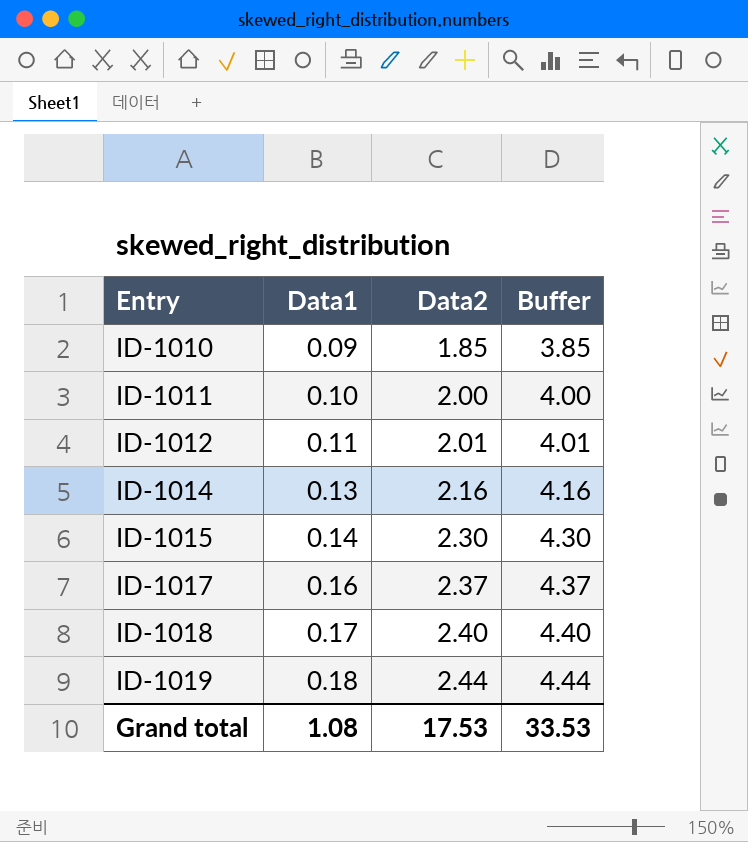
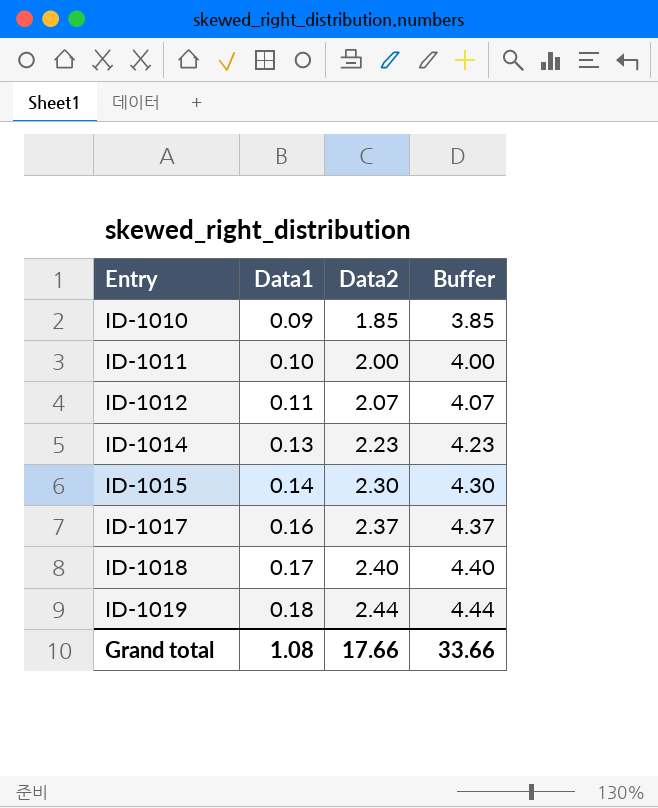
ID-1012 | Data2: 2.01 -> 2.07
ID-1012 | Buffer: 4.01 -> 4.07
ID-1014 | Data2: 2.16 -> 2.23
ID-1014 | Buffer: 4.16 -> 4.23
Grand total | Data2: 17.53 -> 17.66
Grand total | Buffer: 33.53 -> 33.66

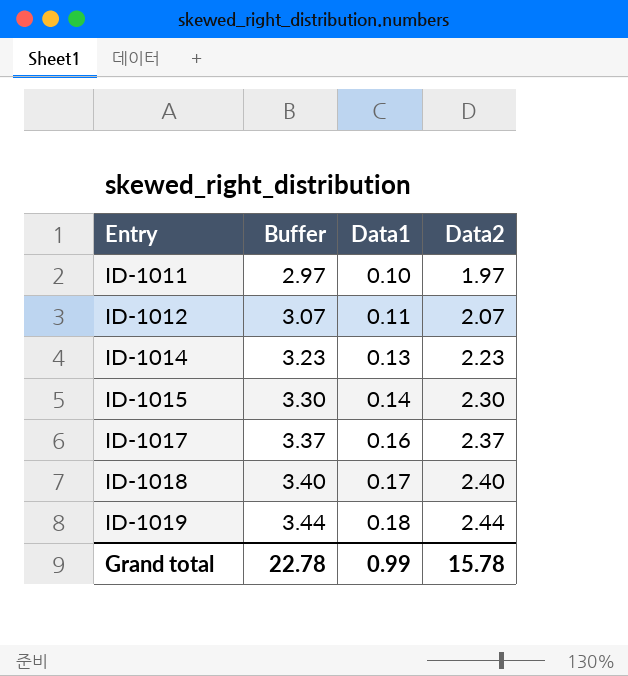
column Buffer | formula: [Data2] + 2 -> [Data2] + 1
column Buffer | position: 4 -> 2
row ID-1010: 0.09 | 1.85 | 3.85 -> none
ID-1011 | Data2: 2.00 -> 1.97
Grand total | Buffer: 33.66 -> 22.78
Grand total | Data1: 1.08 -> 0.99
Grand total | Data2: 17.66 -> 15.78

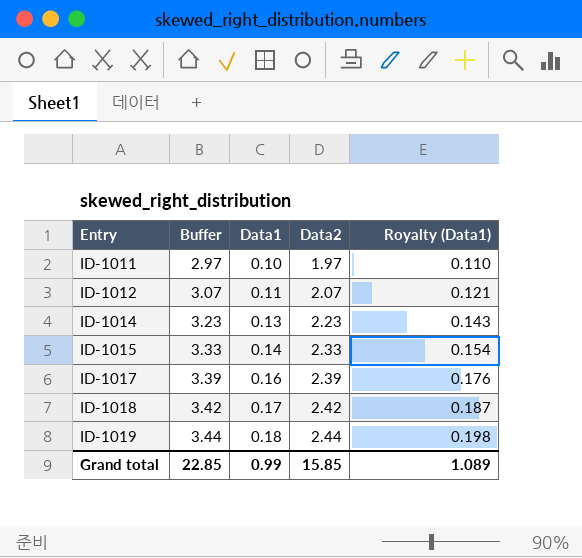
column Royalty (Data1) | formula: none -> [Data1] * 1.1
ID-1015 | Buffer: 3.30 -> 3.33
ID-1015 | Data2: 2.30 -> 2.33
ID-1017 | Buffer: 3.37 -> 3.39
ID-1017 | Data2: 2.37 -> 2.39
ID-1018 | Buffer: 3.40 -> 3.42
ID-1018 | Data2: 2.40 -> 2.42
Grand total | Buffer: 22.78 -> 22.85
Grand total | Data2: 15.78 -> 15.85

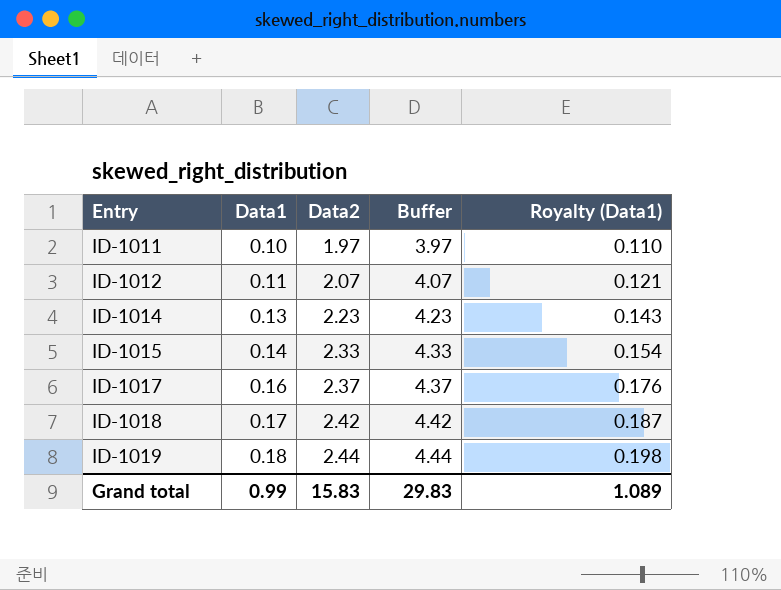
column Buffer | formula: [Data2] + 1 -> [Data2] + 2
column Buffer | position: 2 -> 4
ID-1017 | Data2: 2.39 -> 2.37
Grand total | Data2: 15.85 -> 15.83
Grand total | Buffer: 22.85 -> 29.83

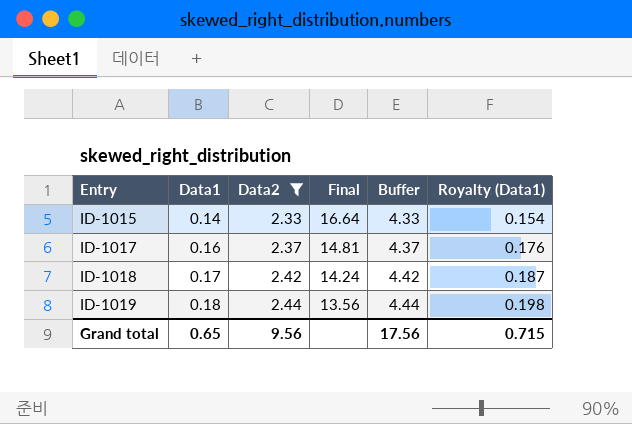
filter: none -> Data2 >= 2.33
column Final | formula: none -> [Data2] / [Data1]
Grand total | Data1: 0.99 -> 0.65
Grand total | Data2: 15.83 -> 9.56
Grand total | Buffer: 29.83 -> 17.56
Grand total | Royalty (Data1): 1.089 -> 0.715

